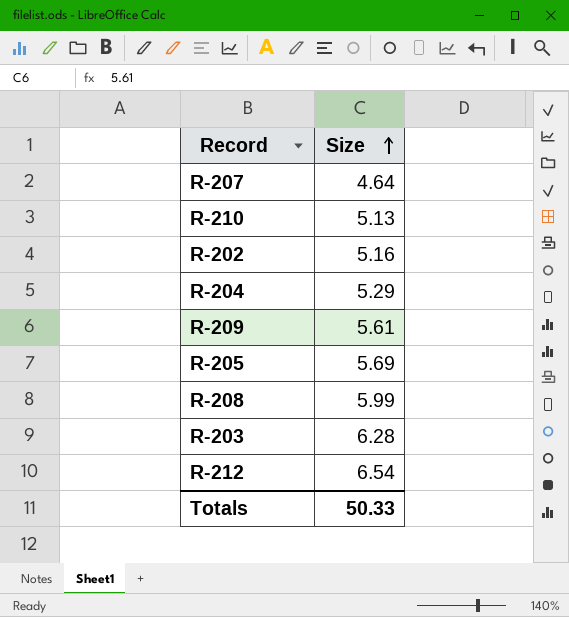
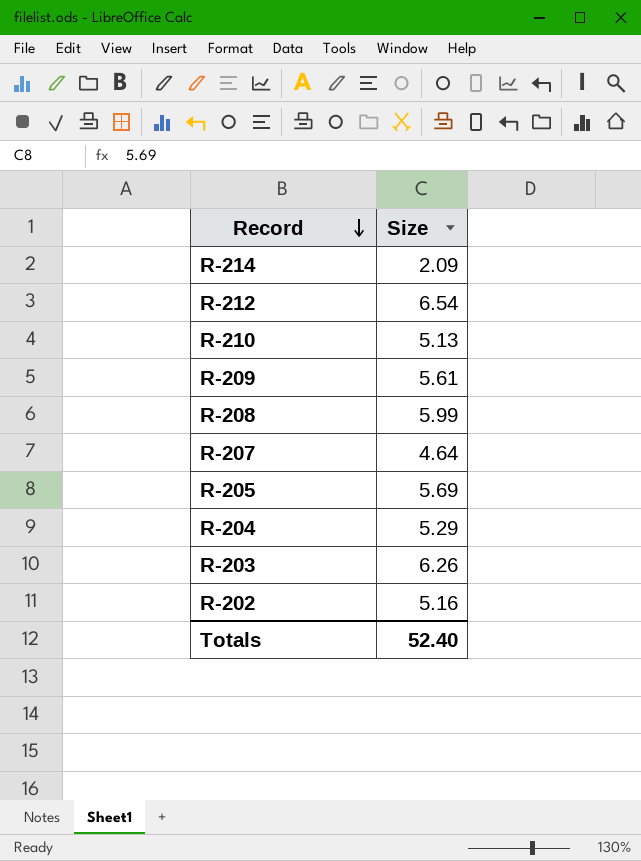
row order: Size ascending -> Record descending
row R-214: none -> 2.09
R-203 | Size: 6.28 -> 6.26
Totals | Size: 50.33 -> 52.40

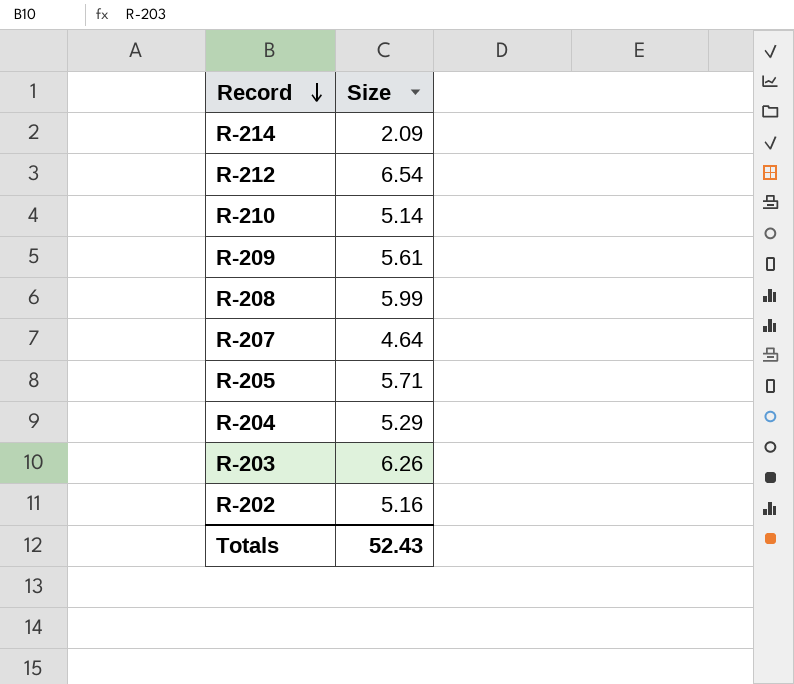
R-210 | Size: 5.13 -> 5.14
R-205 | Size: 5.69 -> 5.71
Totals | Size: 52.40 -> 52.43

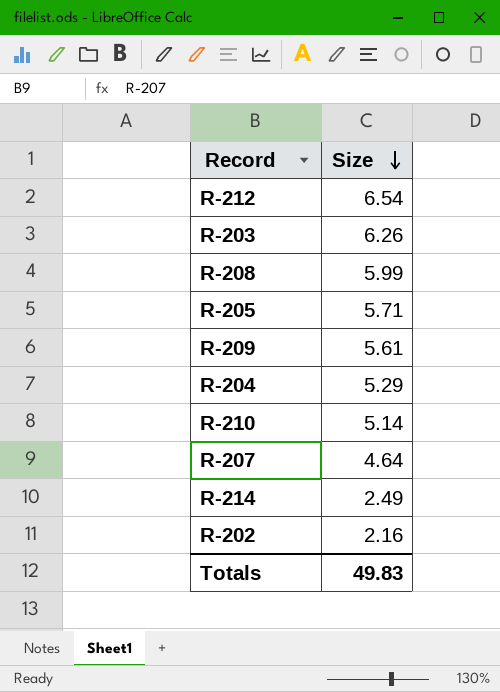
row order: Record descending -> Size descending
R-214 | Size: 2.09 -> 2.49
R-202 | Size: 5.16 -> 2.16
Totals | Size: 52.43 -> 49.83

